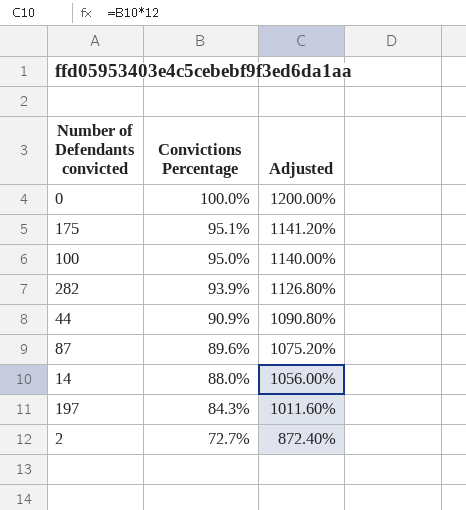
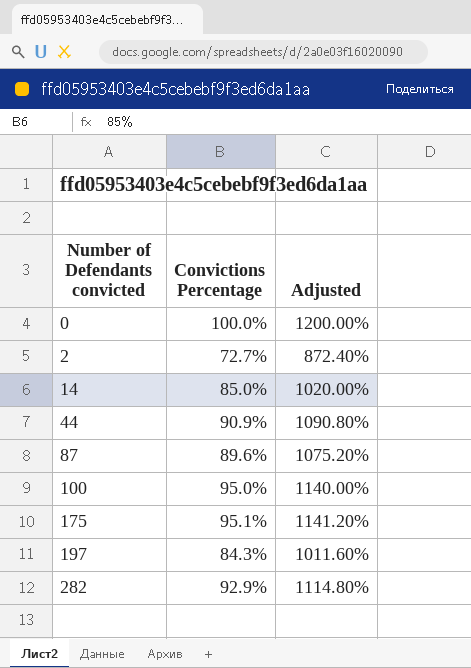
row order: Convictions Percentage descending -> Number of Defendants convicted ascending
14 | Convictions Percentage: 88.0% -> 85.0%
14 | Adjusted: 1056.00% -> 1020.00%
282 | Convictions Percentage: 93.9% -> 92.9%
282 | Adjusted: 1126.80% -> 1114.80%

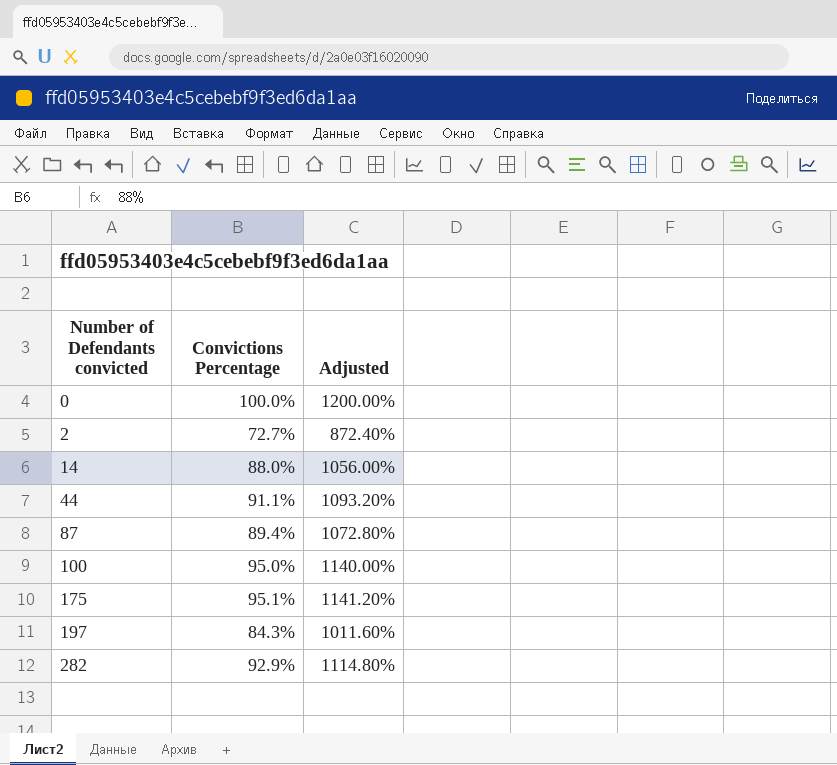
14 | Convictions Percentage: 85.0% -> 88.0%
14 | Adjusted: 1020.00% -> 1056.00%
44 | Convictions Percentage: 90.9% -> 91.1%
44 | Adjusted: 1090.80% -> 1093.20%
87 | Convictions Percentage: 89.6% -> 89.4%
87 | Adjusted: 1075.20% -> 1072.80%

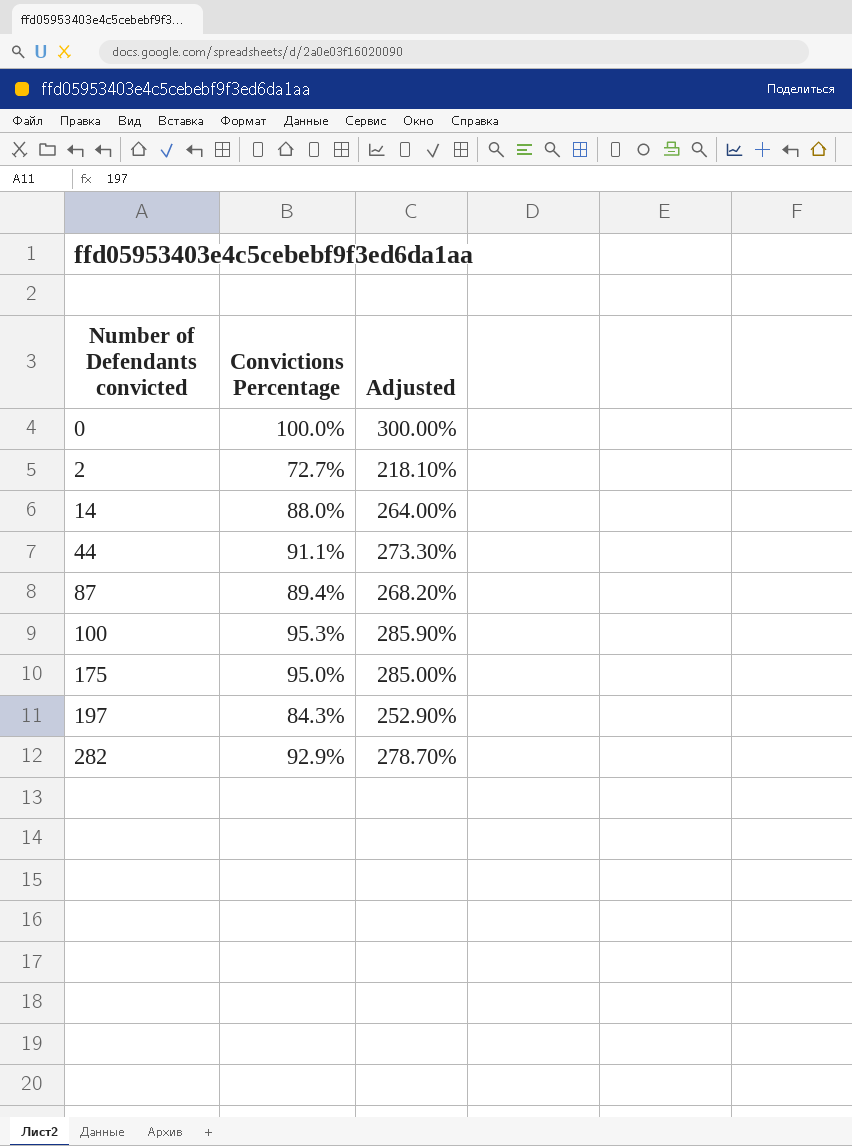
column Adjusted | formula: [Convictions Percentage] * 12 -> [Convictions Percentage] * 3
100 | Convictions Percentage: 95.0% -> 95.3%
175 | Convictions Percentage: 95.1% -> 95.0%

